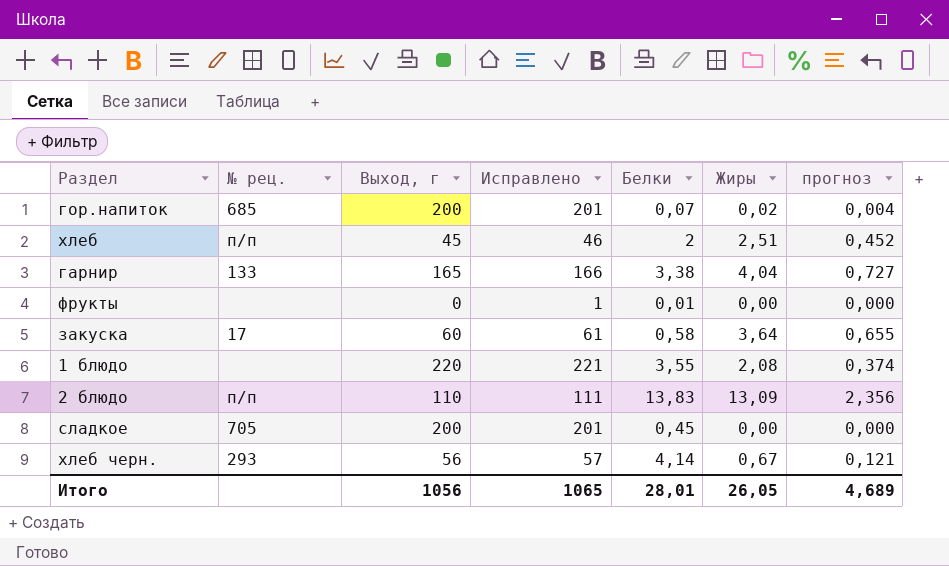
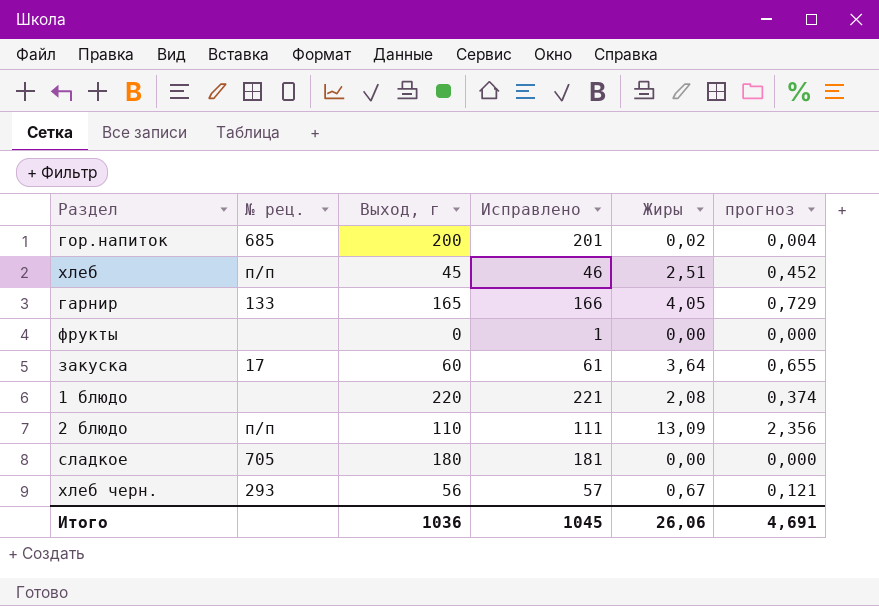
column Белки | position: 5 -> none
гарнир | Жиры: 4,04 -> 4,05
гарнир | прогноз: 0,727 -> 0,729
сладкое | Выход, г: 200 -> 180
сладкое | Исправлено: 201 -> 181
Итого | Выход, г: 1056 -> 1036
Итого | Исправлено: 1065 -> 1045
Итого | Жиры: 26,05 -> 26,06
Итого | прогноз: 4,689 -> 4,691

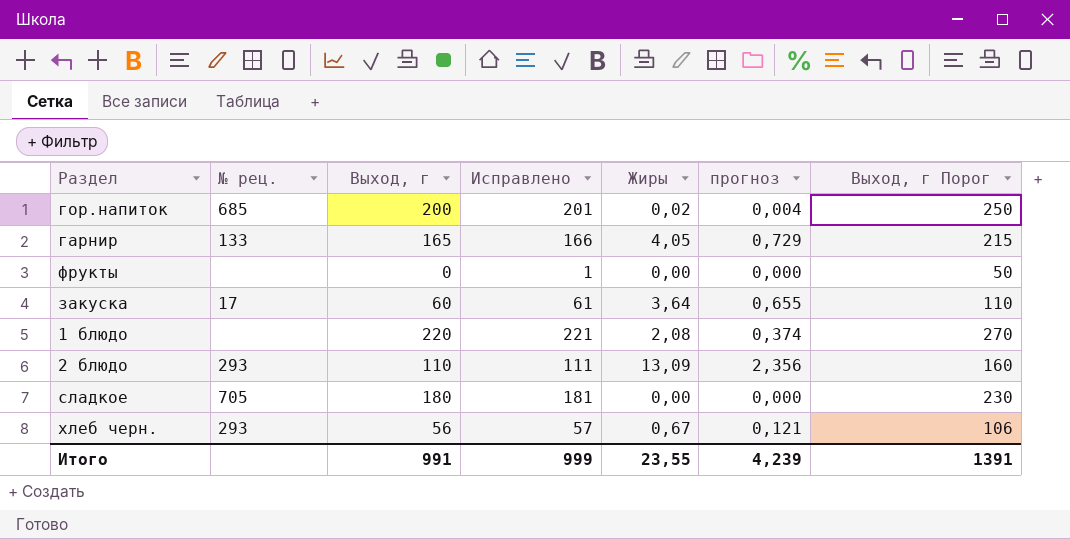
column Выход, г Порог | formula: none -> [Выход, г] + 50
row хлеб: п/п | 45 | 46 | 2,51 | 0,452 -> none
2 блюдо | № рец.: п/п -> 293
Итого | Выход, г: 1036 -> 991
Итого | Исправлено: 1045 -> 999
Итого | Жиры: 26,06 -> 23,55
Итого | прогноз: 4,691 -> 4,239

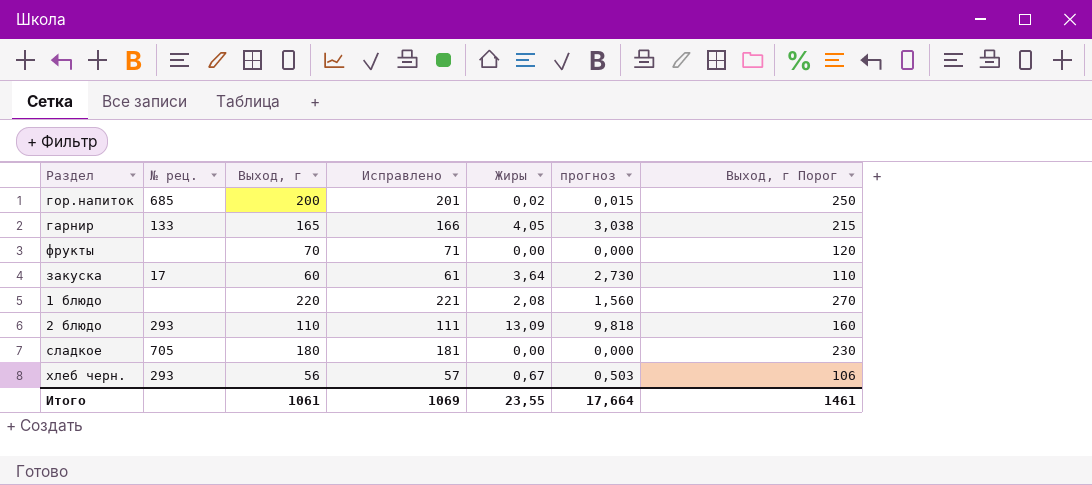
column прогноз | formula: [Жиры] * 0,18 -> [Жиры] * 0,75
фрукты | Выход, г: 0 -> 70
фрукты | Исправлено: 1 -> 71
фрукты | Выход, г Порог: 50 -> 120
Итого | Выход, г: 991 -> 1061
Итого | Исправлено: 999 -> 1069
Итого | прогноз: 4,239 -> 17,664
Итого | Выход, г Порог: 1391 -> 1461

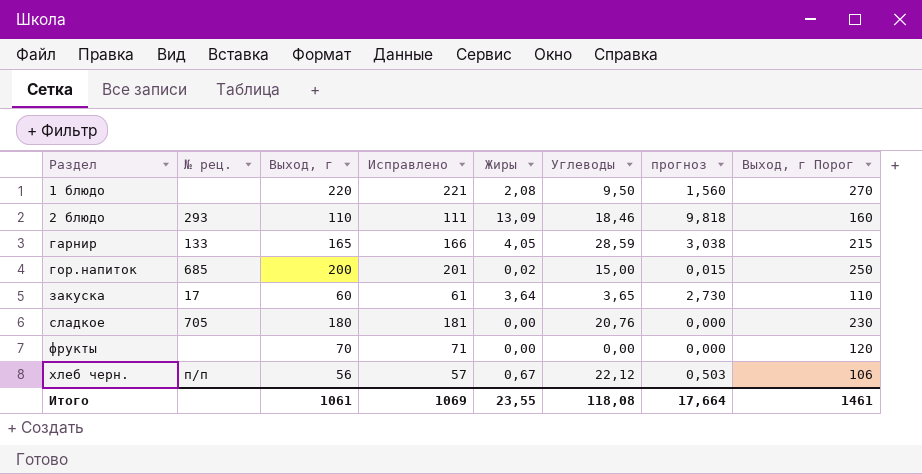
row order: none -> Раздел ascending
column Углеводы | position: none -> 6
хлеб черн. | № рец.: 293 -> п/п

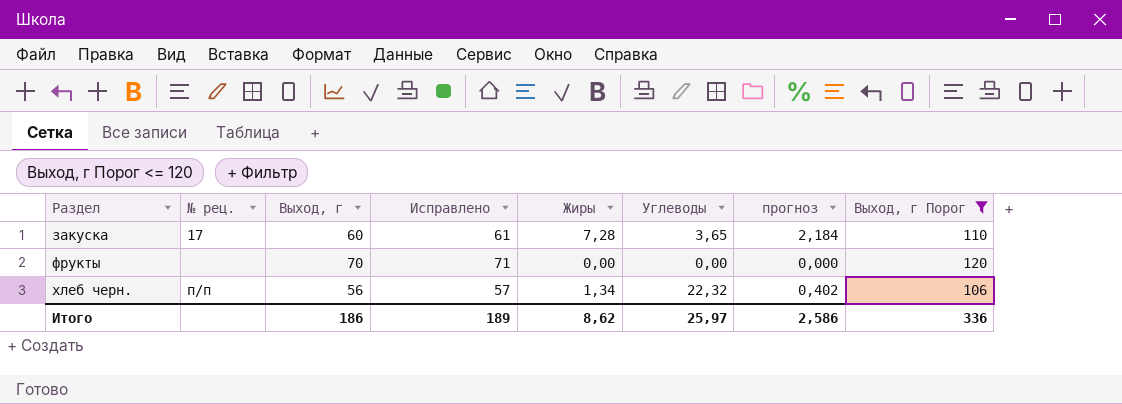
filter: none -> Выход, г Порог <= 120
column прогноз | formula: [Жиры] * 0,75 -> [Жиры] * 0,3
закуска | Жиры: 3,64 -> 7,28
хлеб черн. | Жиры: 0,67 -> 1,34
хлеб черн. | Углеводы: 22,12 -> 22,32
Итого | Выход, г: 1061 -> 186
Итого | Исправлено: 1069 -> 189
Итого | Жиры: 23,55 -> 8,62
Итого | Углеводы: 118,08 -> 25,97
Итого | прогноз: 17,664 -> 2,586
Итого | Выход, г Порог: 1461 -> 336

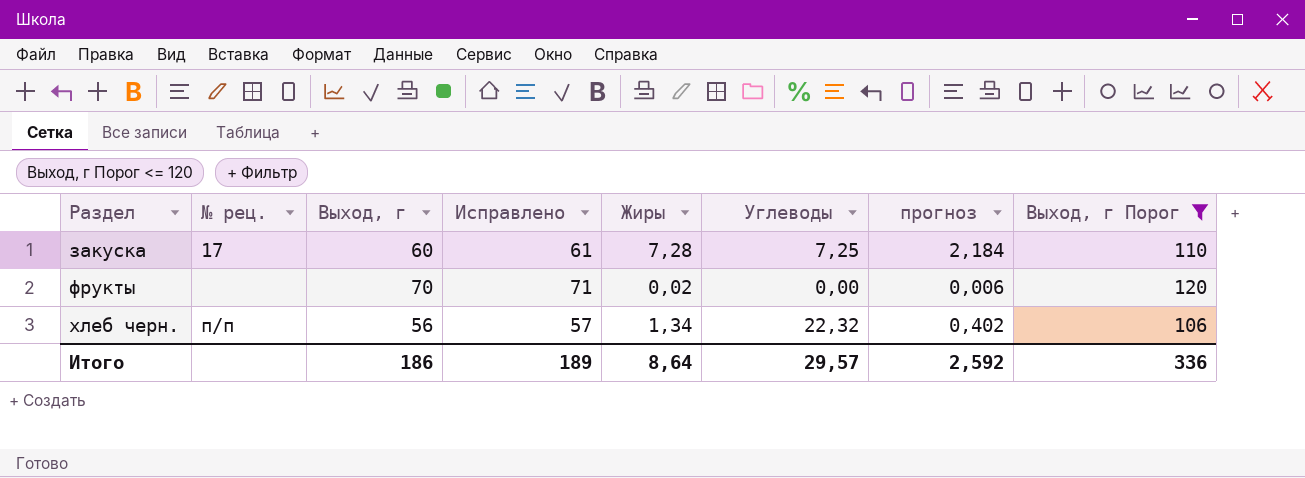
закуска | Углеводы: 3,65 -> 7,25
фрукты | Жиры: 0,00 -> 0,02
фрукты | прогноз: 0,000 -> 0,006
Итого | Жиры: 8,62 -> 8,64
Итого | Углеводы: 25,97 -> 29,57
Итого | прогноз: 2,586 -> 2,592

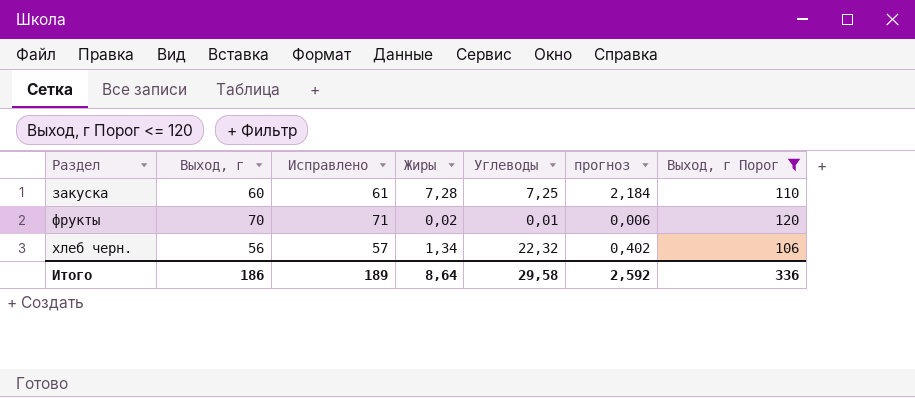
column № рец. | position: 2 -> none
фрукты | Углеводы: 0,00 -> 0,01
Итого | Углеводы: 29,57 -> 29,58

